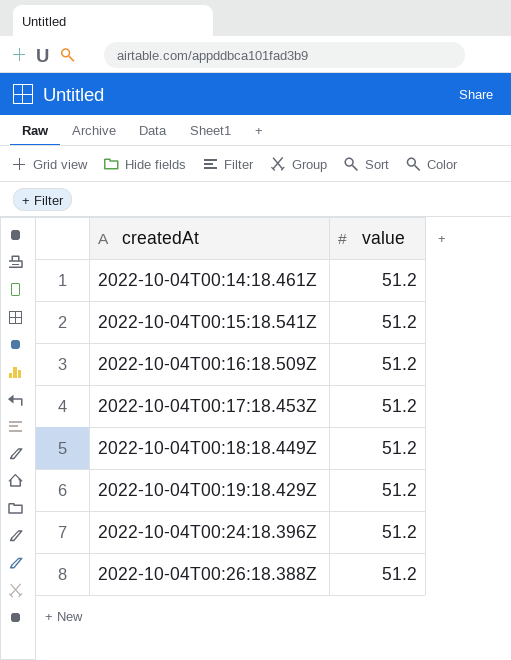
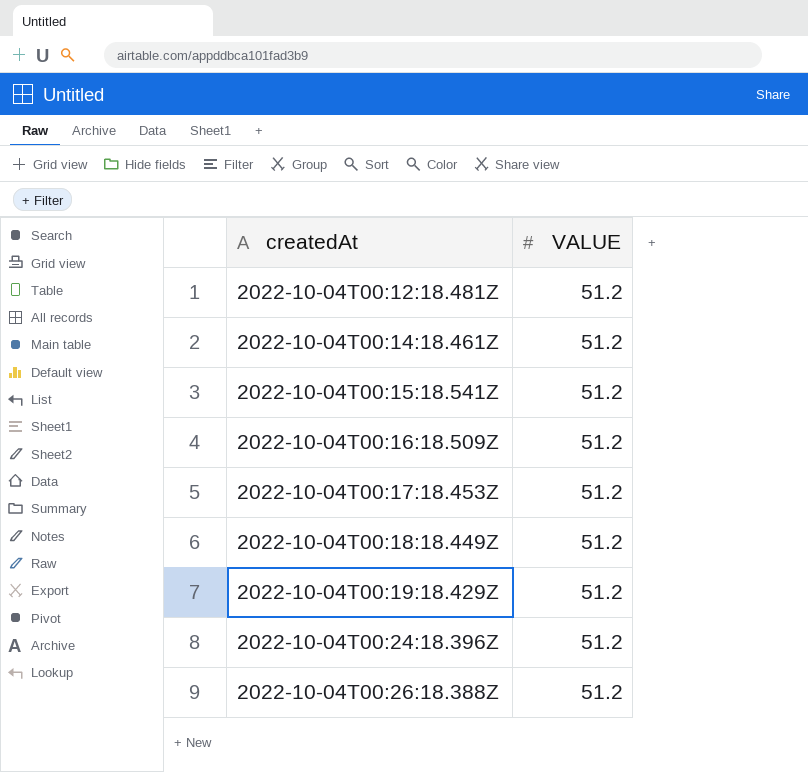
column name: value -> VALUE
row 2022-10-04T00:12:18.481Z: none -> 51.2

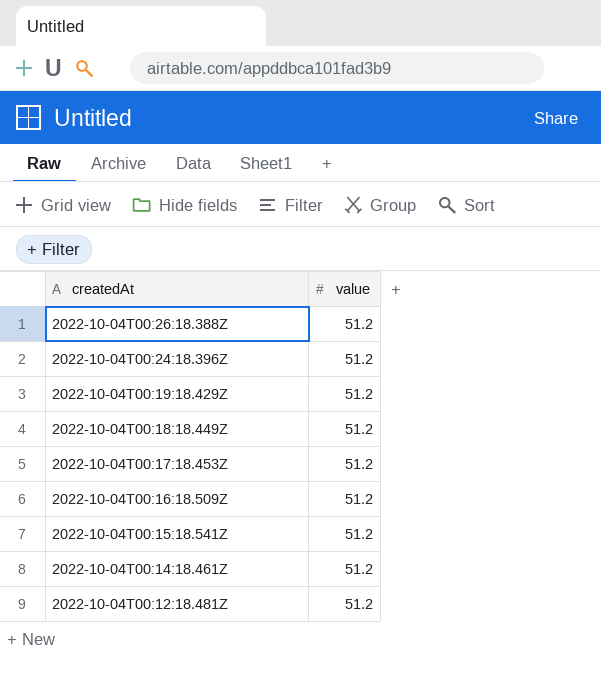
row order: createdAt ascending -> createdAt descending
column name: VALUE -> value

